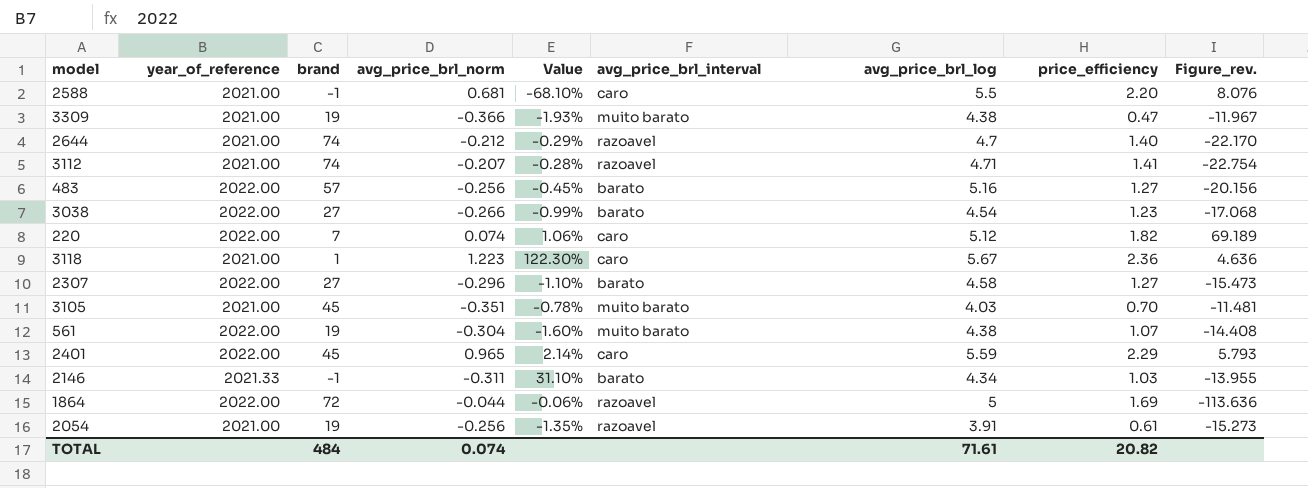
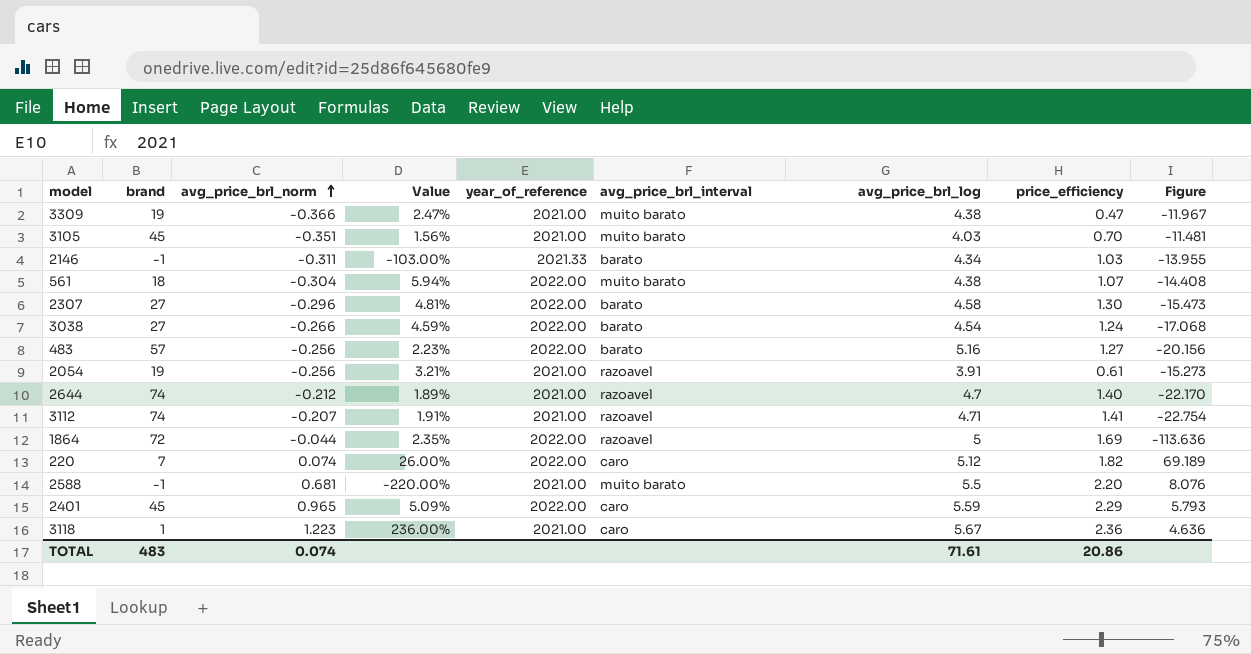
row order: none -> avg_price_brl_norm ascending
column Value | formula: [avg_price_brl_norm] / [brand] -> [price_efficiency] / [brand]
column year_of_reference | position: 2 -> 5
column name: Figure_rev. -> Figure
561 | brand: 19 -> 18
2307 | price_efficiency: 1.27 -> 1.30
3038 | price_efficiency: 1.23 -> 1.24
2588 | avg_price_brl_interval: caro -> muito barato
TOTAL | brand: 484 -> 483
TOTAL | price_efficiency: 20.82 -> 20.86

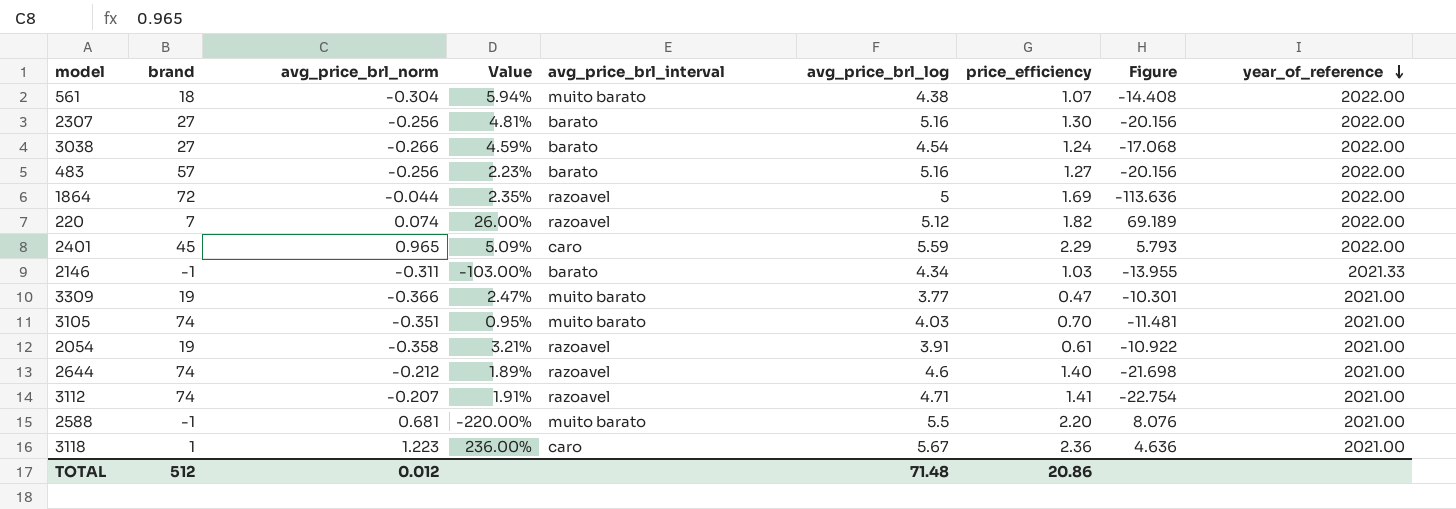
row order: avg_price_brl_norm ascending -> year_of_reference descending
column year_of_reference | position: 5 -> 9
2307 | avg_price_brl_norm: -0.296 -> -0.256
2307 | avg_price_brl_log: 4.58 -> 5.16
2307 | Figure: -15.473 -> -20.156
220 | avg_price_brl_interval: caro -> razoavel
3309 | avg_price_brl_log: 4.38 -> 3.77
3309 | Figure: -11.967 -> -10.301
3105 | brand: 45 -> 74
3105 | Value: 1.56% -> 0.95%
2054 | avg_price_brl_norm: -0.256 -> -0.358
2054 | Figure: -15.273 -> -10.922
2644 | avg_price_brl_log: 4.7 -> 4.6
2644 | Figure: -22.170 -> -21.698
TOTAL | brand: 483 -> 512
TOTAL | avg_price_brl_norm: 0.074 -> 0.012
TOTAL | avg_price_brl_log: 71.61 -> 71.48

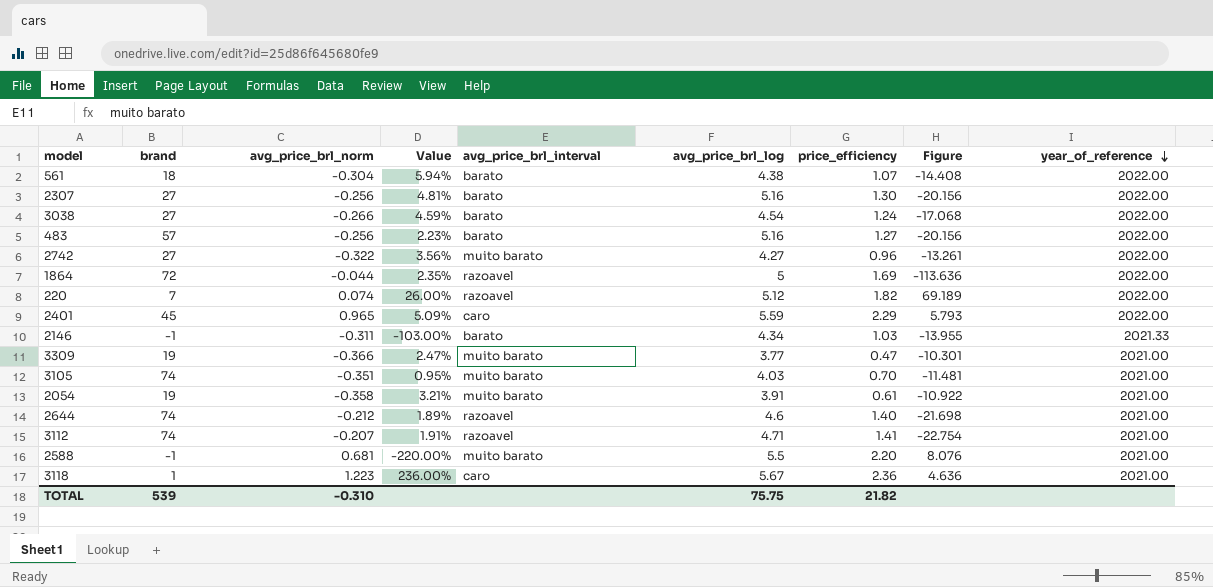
561 | avg_price_brl_interval: muito barato -> barato
row 2742: none -> 27 | -0.322 | 3.56% | muito barato | 4.27 | 0.96 | -13.261 | 2022.00
2054 | avg_price_brl_interval: razoavel -> muito barato
TOTAL | brand: 512 -> 539
TOTAL | avg_price_brl_norm: 0.012 -> -0.310
TOTAL | avg_price_brl_log: 71.48 -> 75.75
TOTAL | price_efficiency: 20.86 -> 21.82

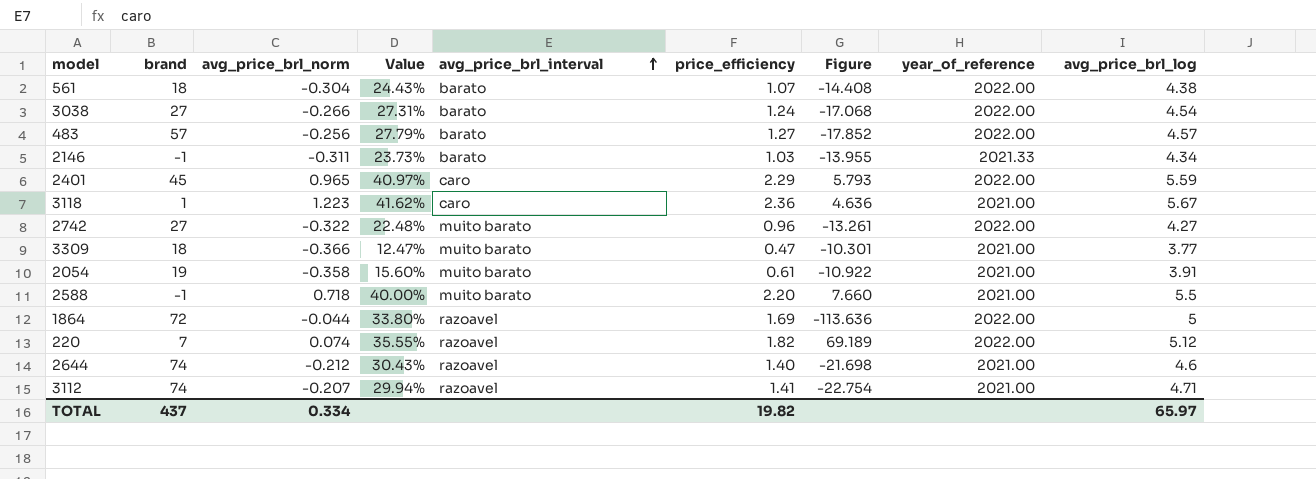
row order: year_of_reference descending -> avg_price_brl_interval ascending
column Value | formula: [price_efficiency] / [brand] -> [price_efficiency] / [avg_price_brl_log]
column avg_price_brl_log | position: 6 -> 9
row 2307: 27 | -0.256 | 4.81% | barato | 5.16 | 1.30 | -20.156 | 2022.00 -> none
row 3105: 74 | -0.351 | 0.95% | muito barato | 4.03 | 0.70 | -11.481 | 2021.00 -> none
483 | Figure: -20.156 -> -17.852
483 | avg_price_brl_log: 5.16 -> 4.57
3309 | brand: 19 -> 18
2588 | avg_price_brl_norm: 0.681 -> 0.718
2588 | Figure: 8.076 -> 7.660
TOTAL | brand: 539 -> 437
TOTAL | avg_price_brl_norm: -0.310 -> 0.334
TOTAL | price_efficiency: 21.82 -> 19.82
TOTAL | avg_price_brl_log: 75.75 -> 65.97

